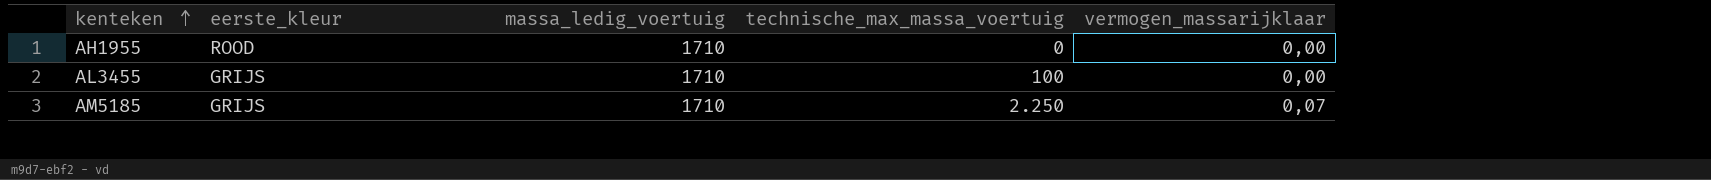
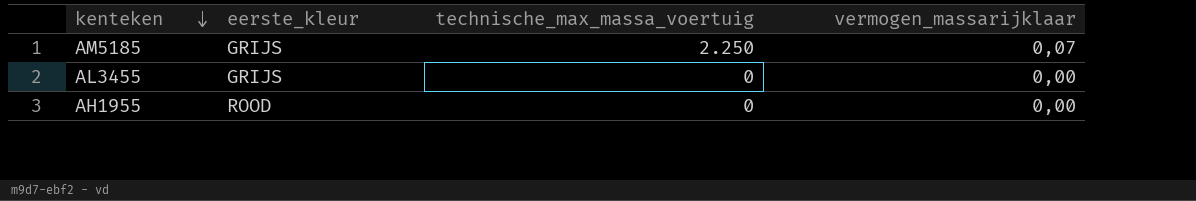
row order: kenteken ascending -> kenteken descending
column massa_ledig_voertuig | position: 3 -> none
AL3455 | technische_max_massa_voertuig: 100 -> 0

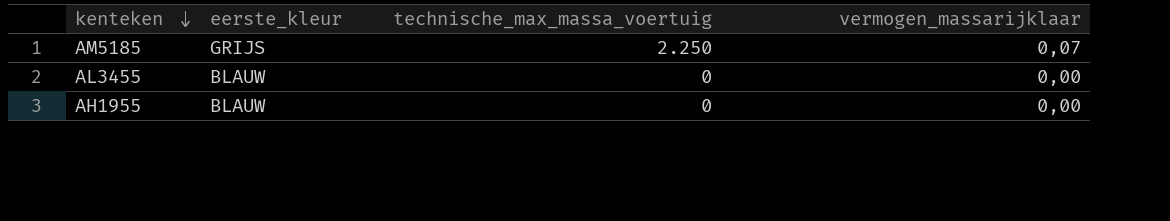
AL3455 | eerste_kleur: GRIJS -> BLAUW
AH1955 | eerste_kleur: ROOD -> BLAUW

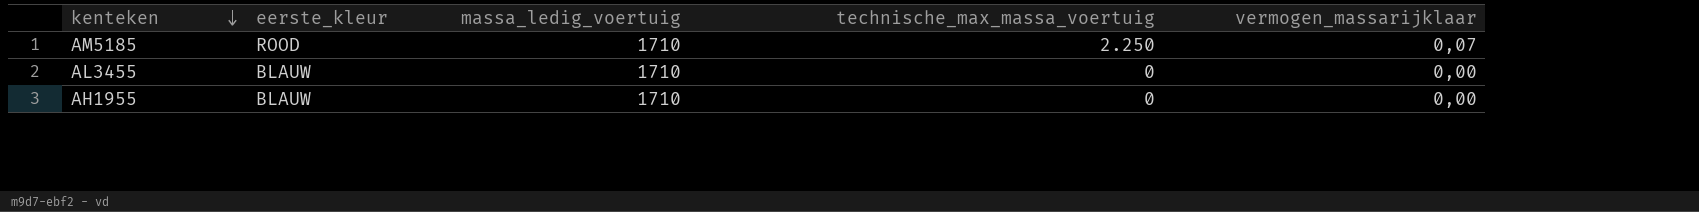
column massa_ledig_voertuig | position: none -> 3
AM5185 | eerste_kleur: GRIJS -> ROOD

